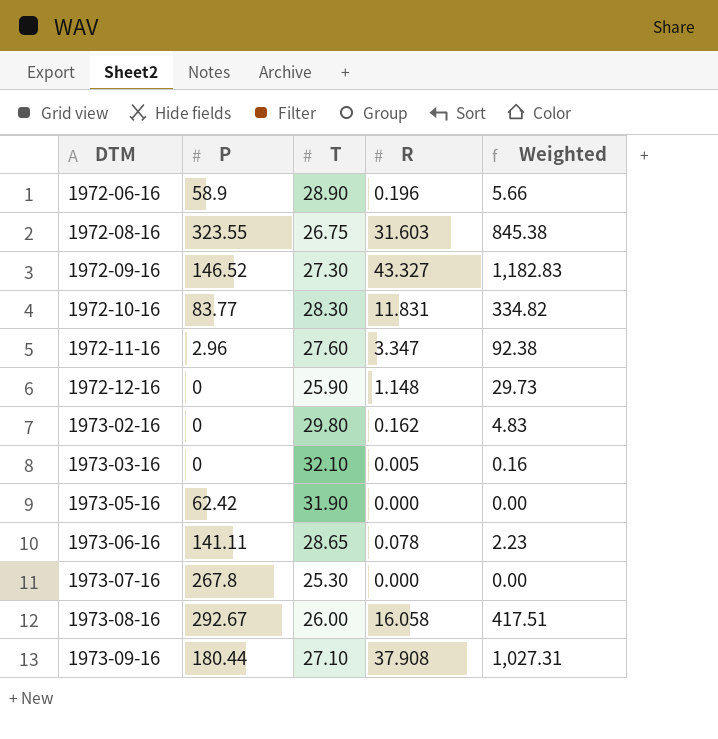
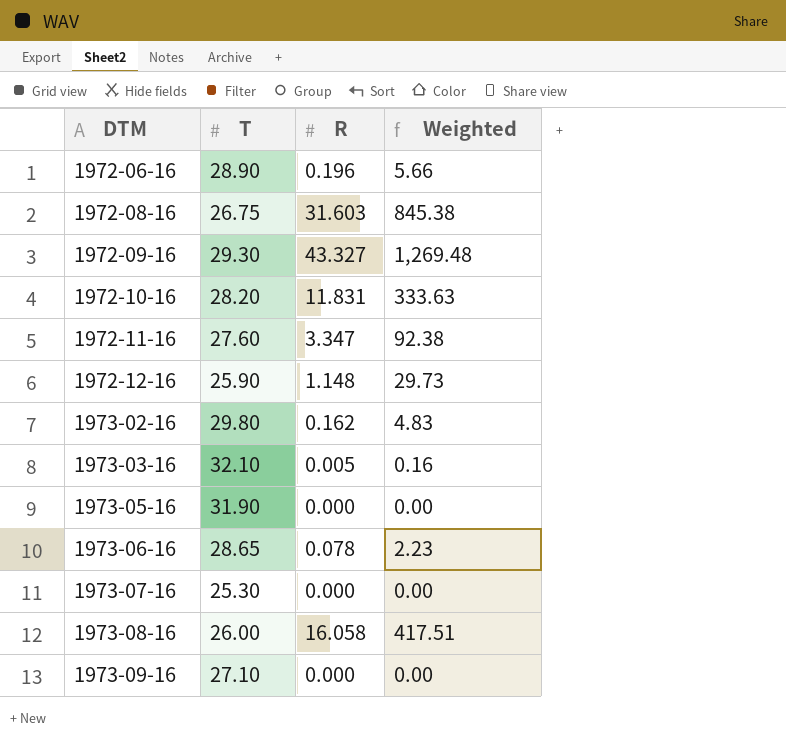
column P | position: 2 -> none
1972-09-16 | T: 27.30 -> 29.30
1972-09-16 | Weighted: 1,182.83 -> 1,269.48
1972-10-16 | T: 28.30 -> 28.20
1972-10-16 | Weighted: 334.82 -> 333.63
1973-09-16 | R: 37.908 -> 0.000
1973-09-16 | Weighted: 1,027.31 -> 0.00

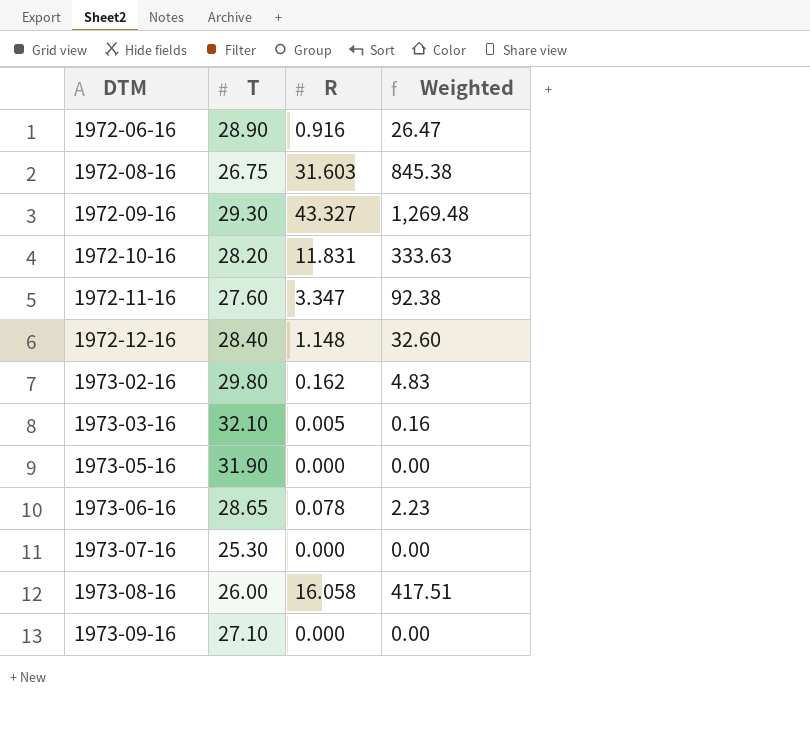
1972-06-16 | R: 0.196 -> 0.916
1972-06-16 | Weighted: 5.66 -> 26.47
1972-12-16 | T: 25.90 -> 28.40
1972-12-16 | Weighted: 29.73 -> 32.60

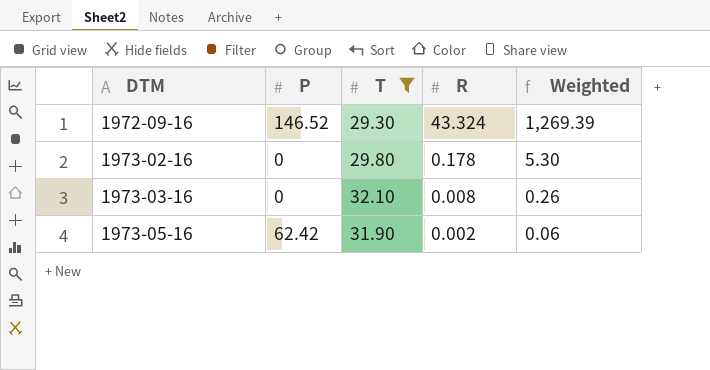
filter: none -> T >= 29.30
column P | position: none -> 2
1972-09-16 | R: 43.327 -> 43.324
1972-09-16 | Weighted: 1,269.48 -> 1,269.39
1973-02-16 | R: 0.162 -> 0.178
1973-02-16 | Weighted: 4.83 -> 5.30
1973-03-16 | R: 0.005 -> 0.008
1973-03-16 | Weighted: 0.16 -> 0.26
1973-05-16 | R: 0.000 -> 0.002
1973-05-16 | Weighted: 0.00 -> 0.06

